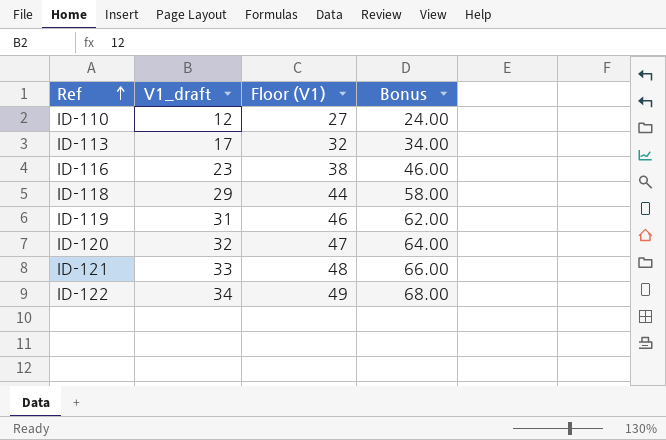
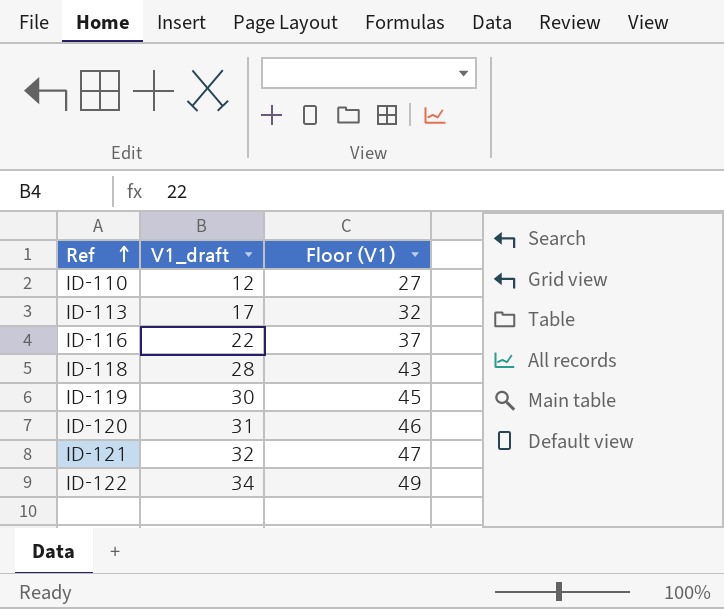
column Bonus | formula: [V1_draft] * 2 -> none
ID-116 | V1_draft: 23 -> 22
ID-116 | Floor (V1): 38 -> 37
ID-118 | V1_draft: 29 -> 28
ID-118 | Floor (V1): 44 -> 43
ID-119 | V1_draft: 31 -> 30
ID-119 | Floor (V1): 46 -> 45
ID-120 | V1_draft: 32 -> 31
ID-120 | Floor (V1): 47 -> 46
ID-121 | V1_draft: 33 -> 32
ID-121 | Floor (V1): 48 -> 47

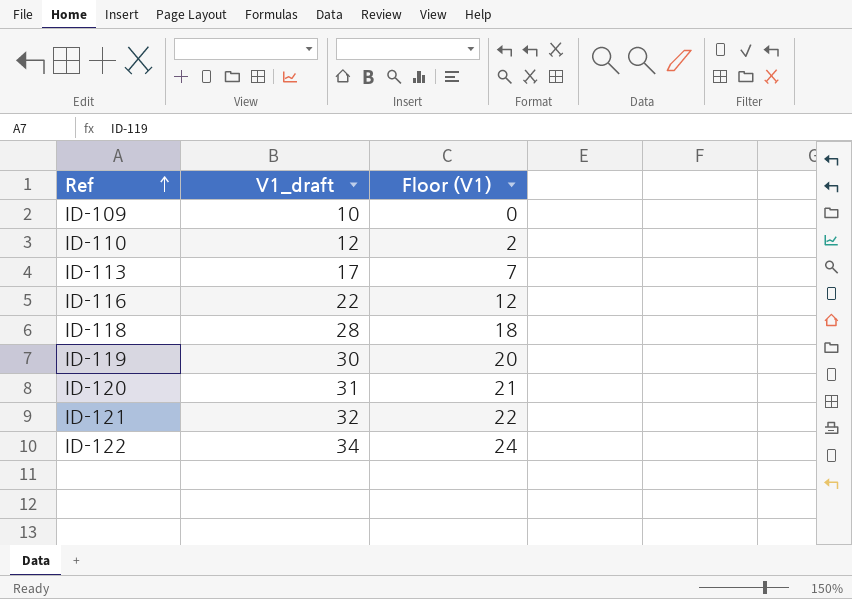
column Floor (V1) | formula: [V1_draft] + 15 -> [V1_draft] - 10
row ID-109: none -> 10 | 0

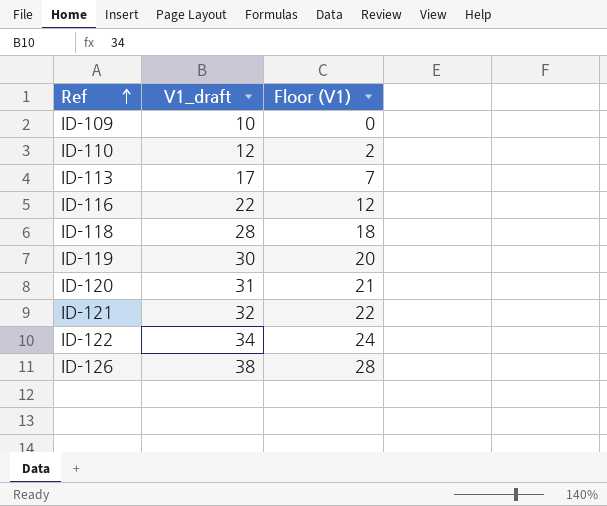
row ID-126: none -> 38 | 28

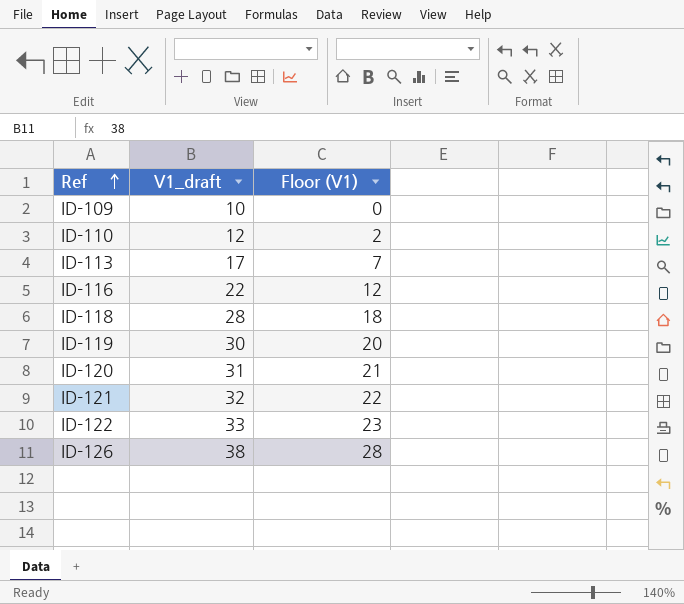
ID-122 | V1_draft: 34 -> 33
ID-122 | Floor (V1): 24 -> 23

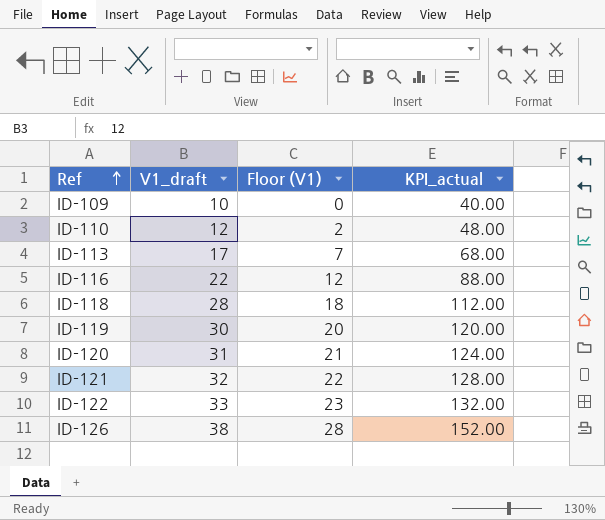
column KPI_actual | formula: none -> [V1_draft] * 4

